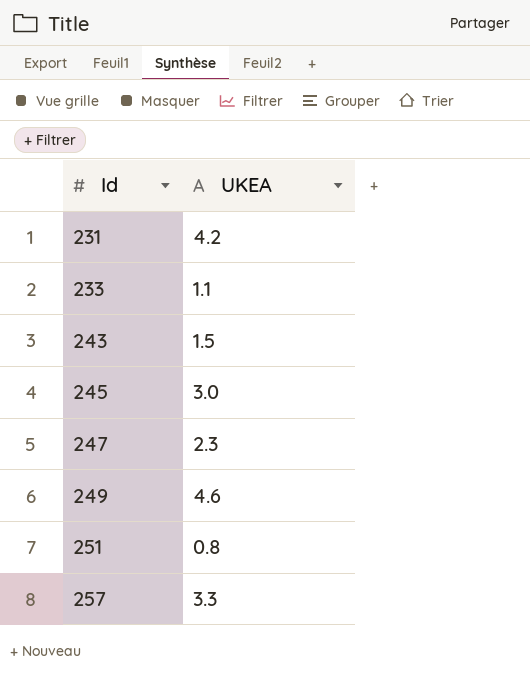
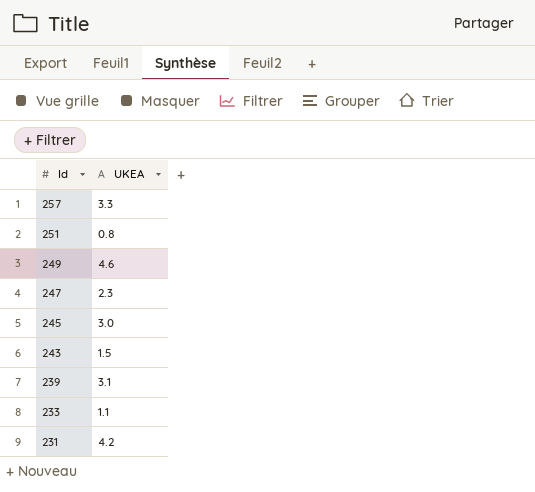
row order: Id ascending -> Id descending
row 239: none -> 3.1

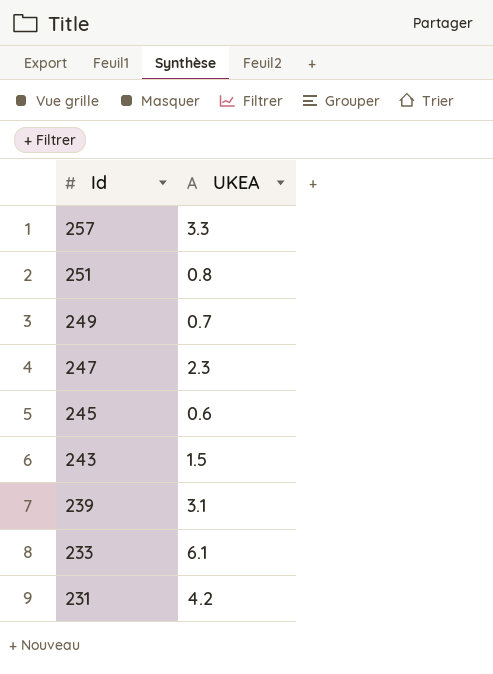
249 | UKEA: 4.6 -> 0.7
245 | UKEA: 3.0 -> 0.6
233 | UKEA: 1.1 -> 6.1

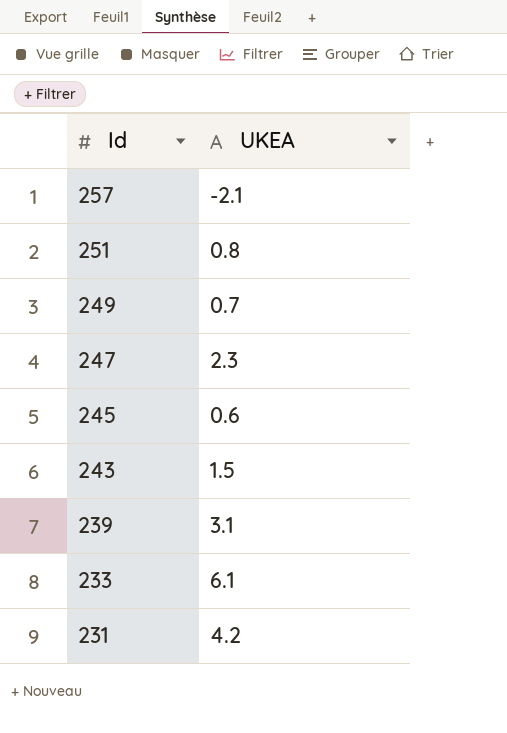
257 | UKEA: 3.3 -> -2.1

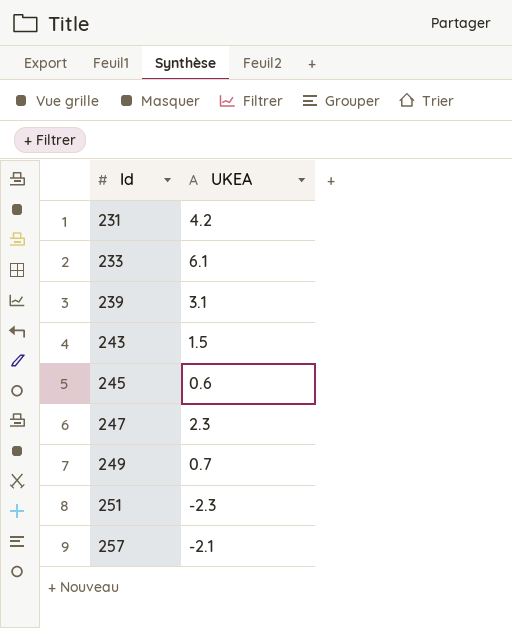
row order: Id descending -> Id ascending
251 | UKEA: 0.8 -> -2.3

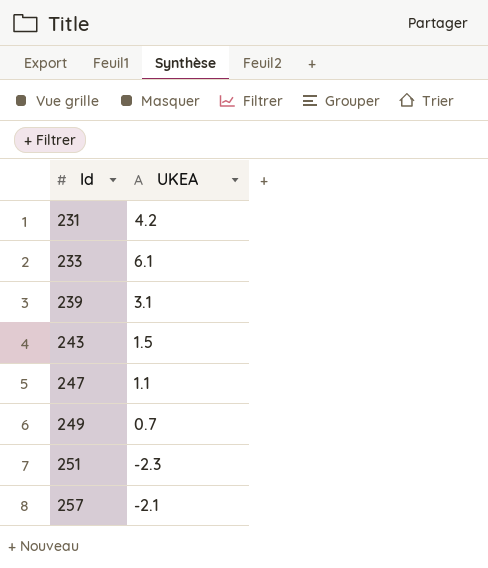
row 245: 0.6 -> none
247 | UKEA: 2.3 -> 1.1

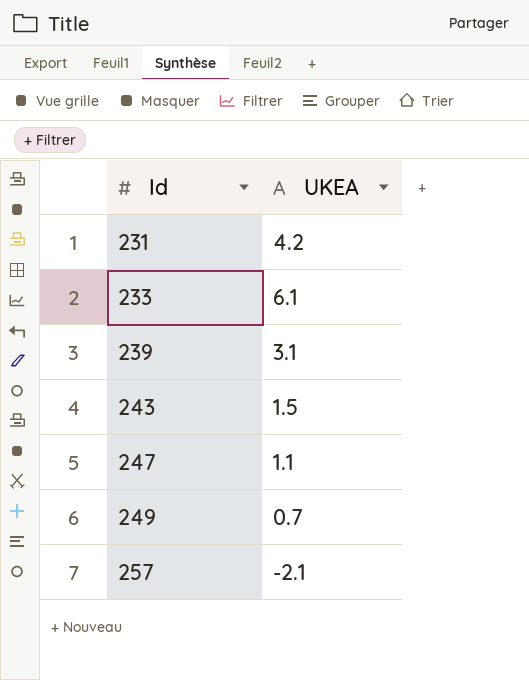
row 251: -2.3 -> none

